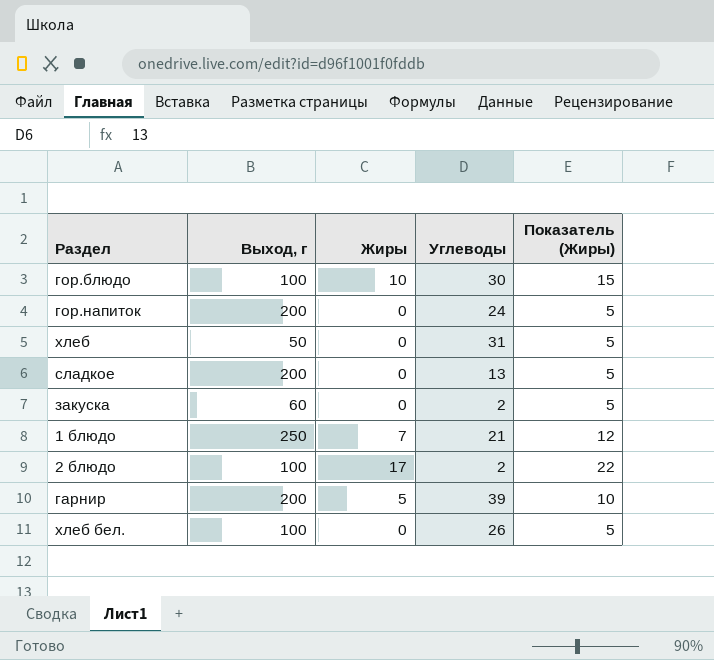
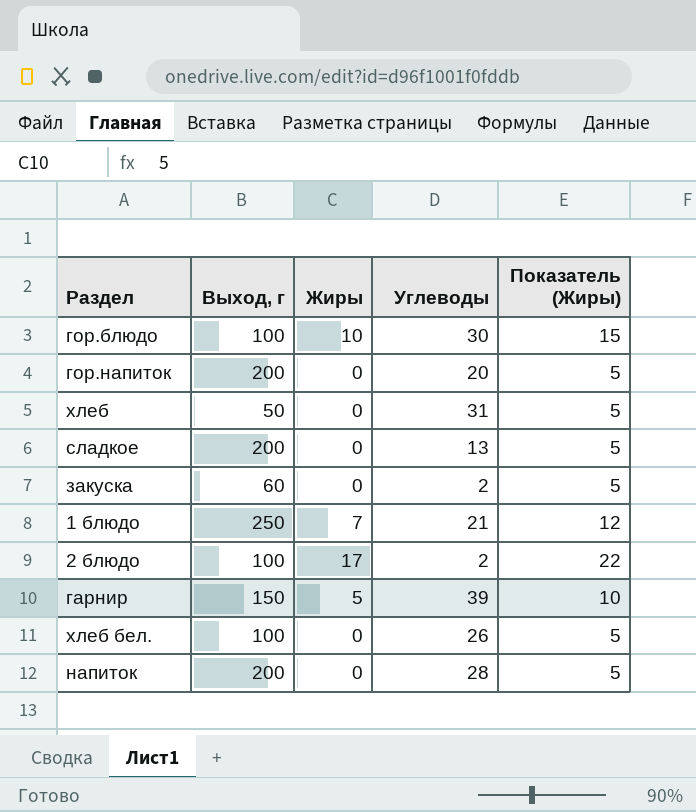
гор.напиток | Углеводы: 24 -> 20
гарнир | Выход, г: 200 -> 150
row напиток: none -> 200 | 0 | 28 | 5

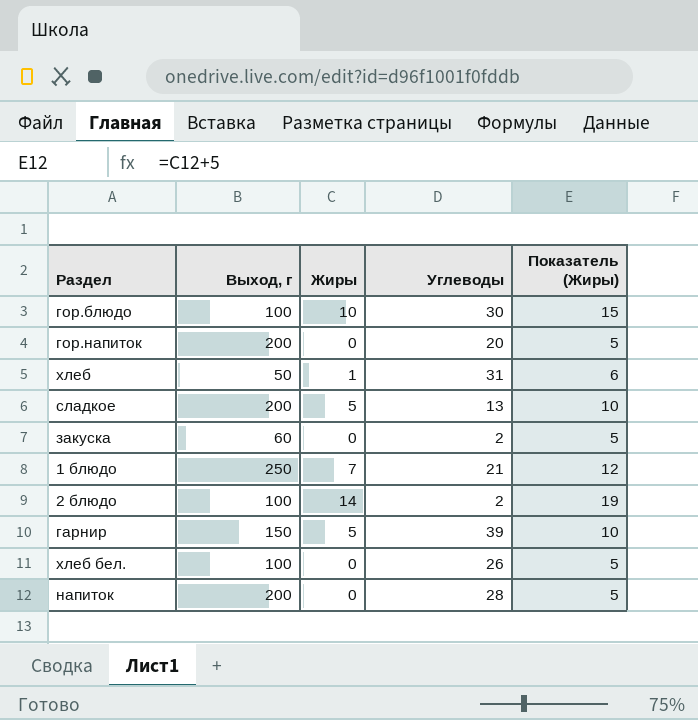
хлеб | Жиры: 0 -> 1
хлеб | Показатель (Жиры): 5 -> 6
сладкое | Жиры: 0 -> 5
сладкое | Показатель (Жиры): 5 -> 10
2 блюдо | Жиры: 17 -> 14
2 блюдо | Показатель (Жиры): 22 -> 19

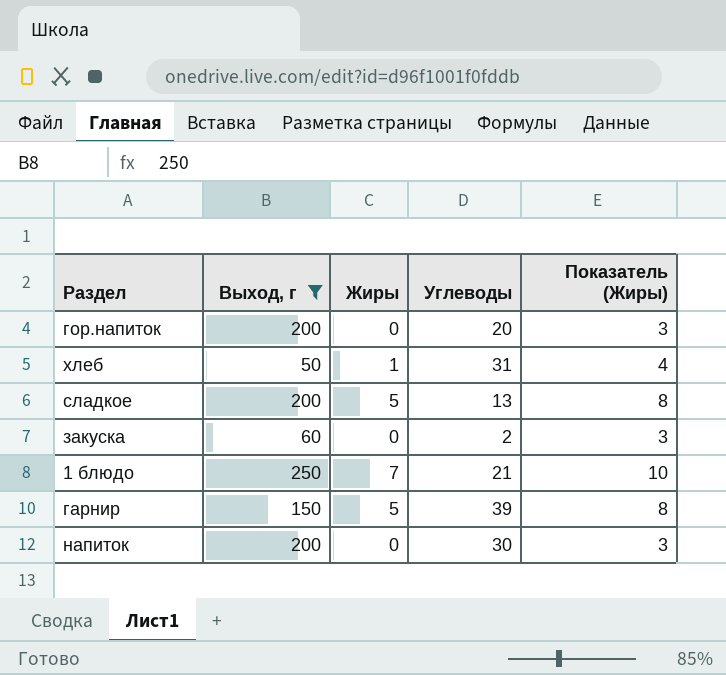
filter: none -> Выход, г != 100
column Показатель (Жиры) | formula: [Жиры] + 5 -> [Жиры] + 3
напиток | Углеводы: 28 -> 30

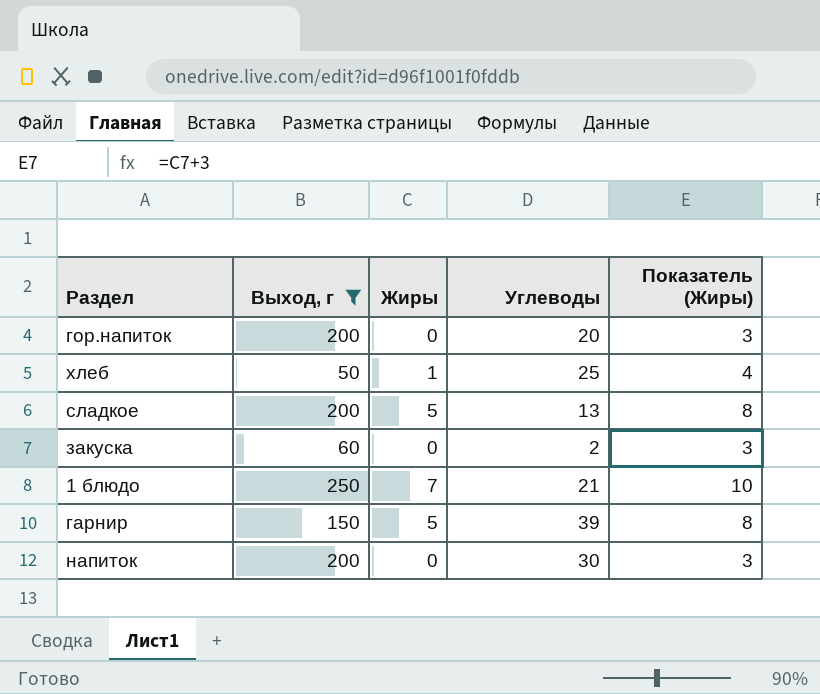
хлеб | Углеводы: 31 -> 25

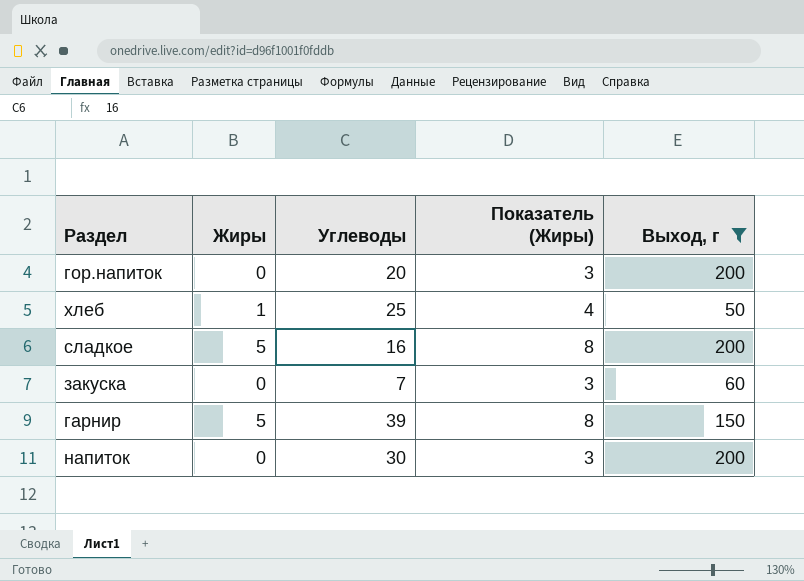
column Выход, г | position: 2 -> 5
row 1 блюдо: 250 | 7 | 21 | 10 -> none
сладкое | Углеводы: 13 -> 16
закуска | Углеводы: 2 -> 7

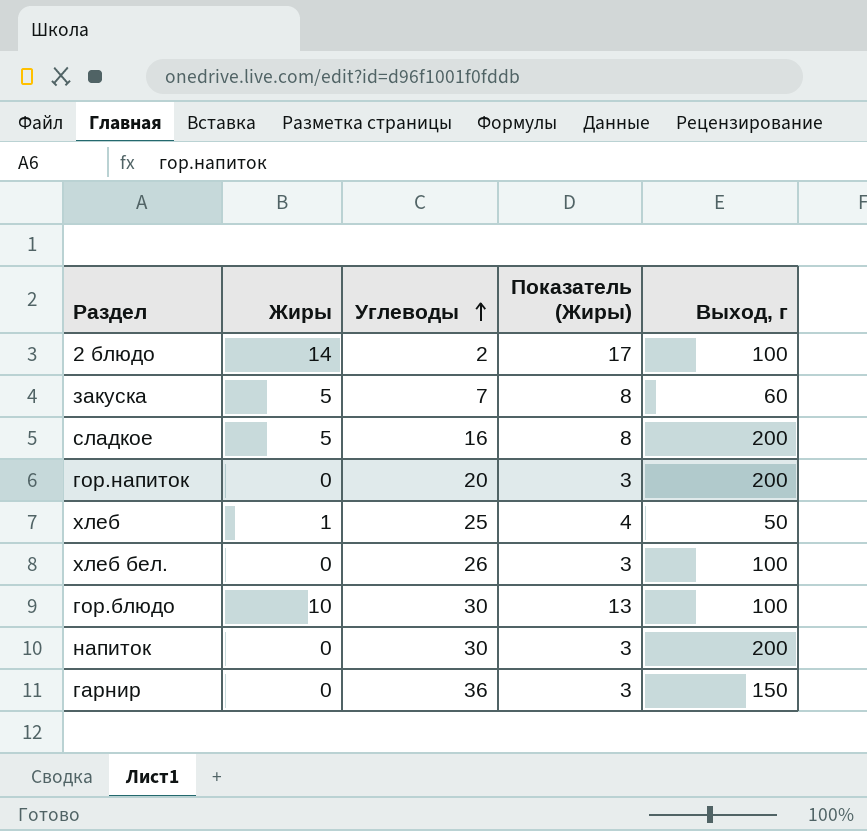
filter: Выход, г != 100 -> none
row order: none -> Углеводы ascending
закуска | Жиры: 0 -> 5
закуска | Показатель (Жиры): 3 -> 8
гарнир | Жиры: 5 -> 0
гарнир | Углеводы: 39 -> 36
гарнир | Показатель (Жиры): 8 -> 3

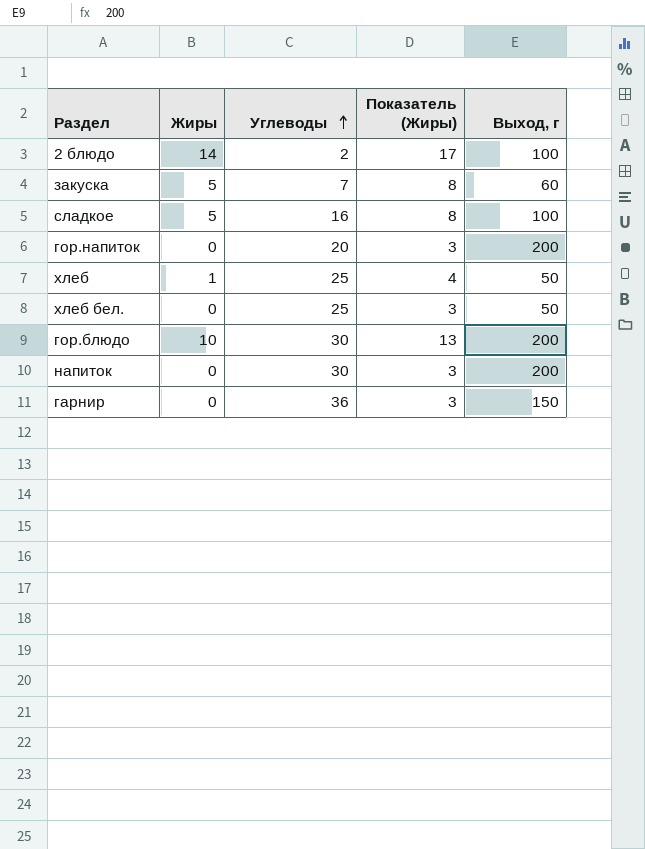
сладкое | Выход, г: 200 -> 100
хлеб бел. | Углеводы: 26 -> 25
хлеб бел. | Выход, г: 100 -> 50
гор.блюдо | Выход, г: 100 -> 200

